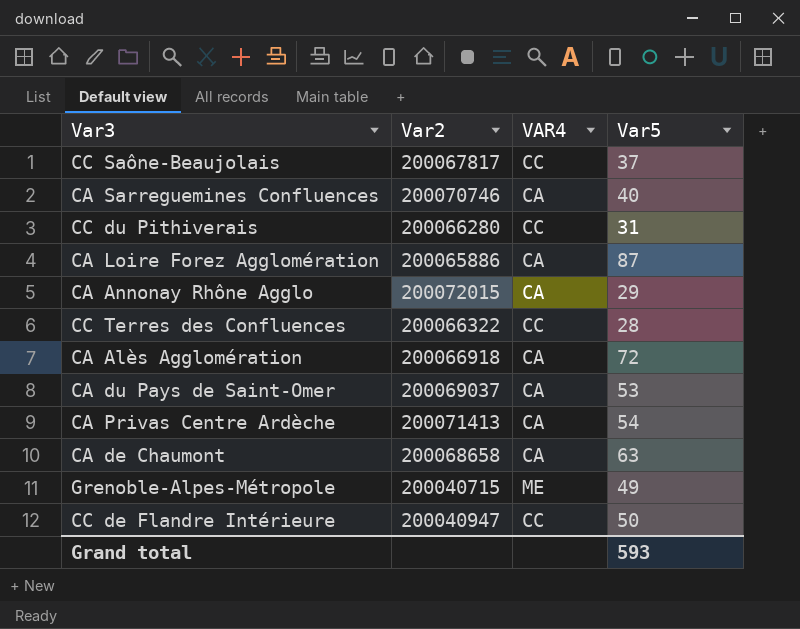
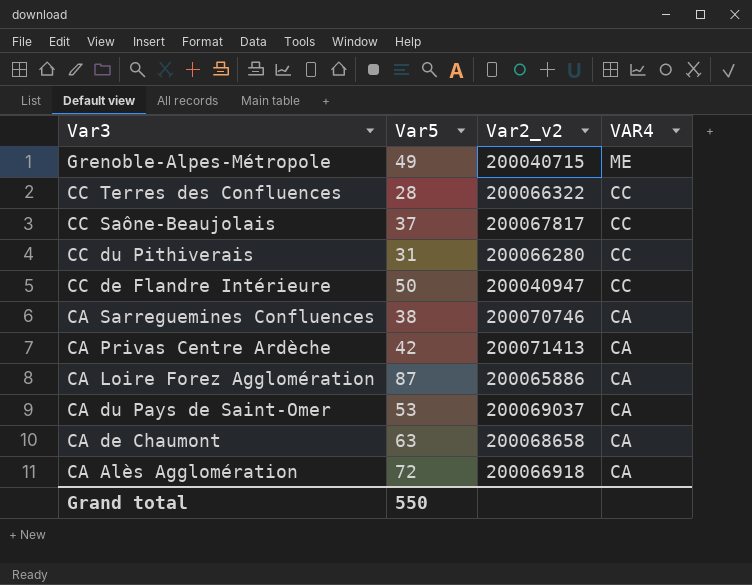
row order: none -> Var3 descending
column Var5 | position: 4 -> 2
column name: Var2 -> Var2_v2
row CA Annonay Rhône Agglo: 200072015 | CA | 29 -> none
CA Sarreguemines Confluences | Var5: 40 -> 38
CA Privas Centre Ardèche | Var5: 54 -> 42
Grand total | Var5: 593 -> 550

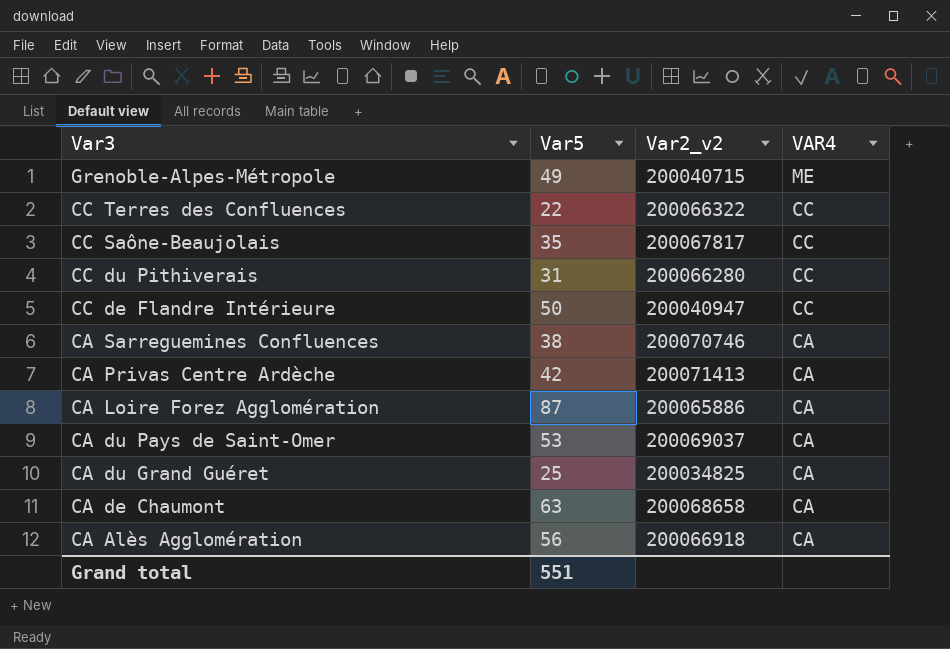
CC Terres des Confluences | Var5: 28 -> 22
CC Saône-Beaujolais | Var5: 37 -> 35
row CA du Grand Guéret: none -> 25 | 200034825 | CA
CA Alès Agglomération | Var5: 72 -> 56
Grand total | Var5: 550 -> 551

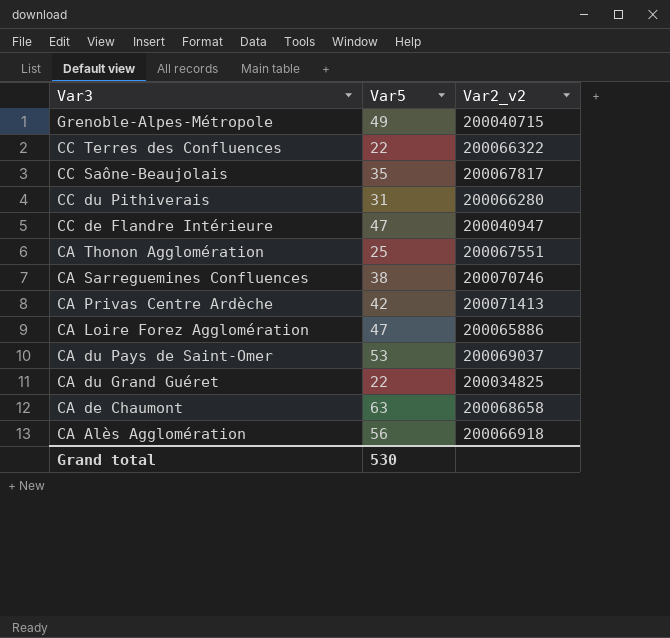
column VAR4 | position: 4 -> none
CC de Flandre Intérieure | Var5: 50 -> 47
row CA Thonon Agglomération: none -> 25 | 200067551
CA Loire Forez Agglomération | Var5: 87 -> 47
CA du Grand Guéret | Var5: 25 -> 22
Grand total | Var5: 551 -> 530

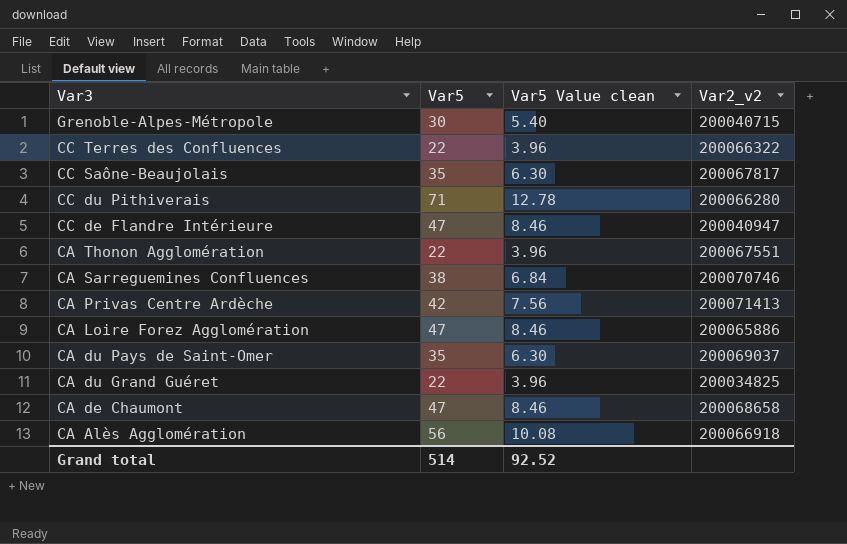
column Var5 Value clean | formula: none -> [Var5] * 0.18
Grenoble-Alpes-Métropole | Var5: 49 -> 30
CC du Pithiverais | Var5: 31 -> 71
CA Thonon Agglomération | Var5: 25 -> 22
CA du Pays de Saint-Omer | Var5: 53 -> 35
CA de Chaumont | Var5: 63 -> 47
Grand total | Var5: 530 -> 514

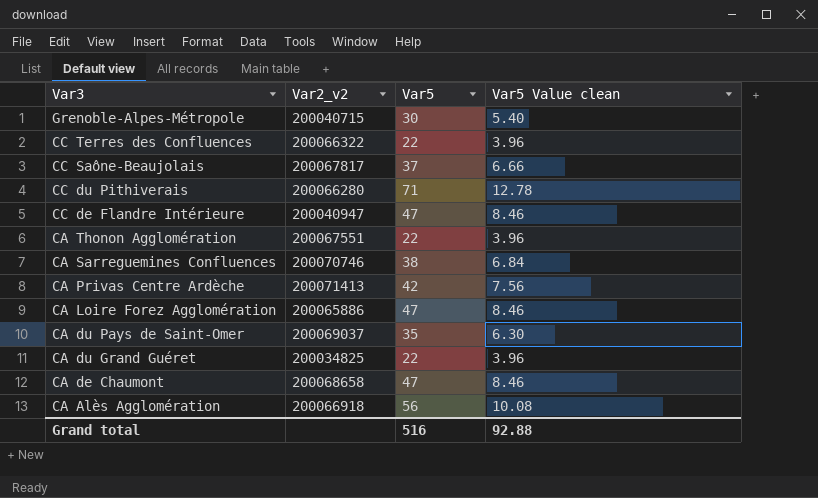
column Var2_v2 | position: 4 -> 2
CC Saône-Beaujolais | Var5: 35 -> 37
CC Saône-Beaujolais | Var5 Value clean: 6.30 -> 6.66
Grand total | Var5: 514 -> 516
Grand total | Var5 Value clean: 92.52 -> 92.88

